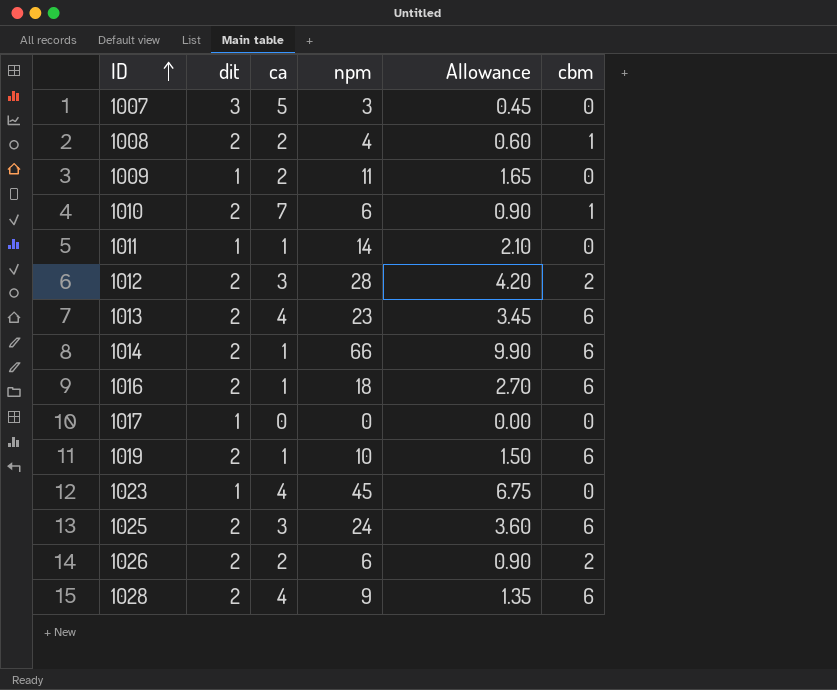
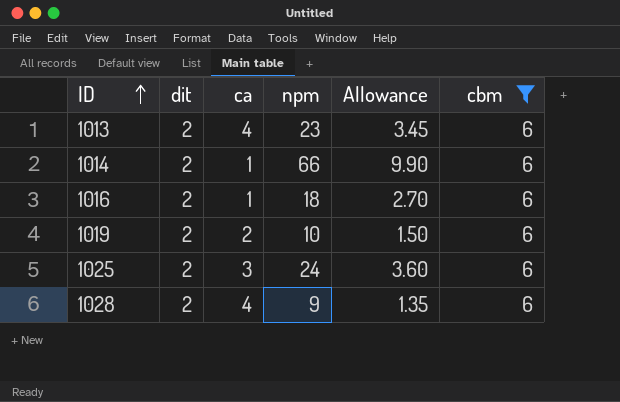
filter: none -> cbm = 6
1019 | ca: 1 -> 2

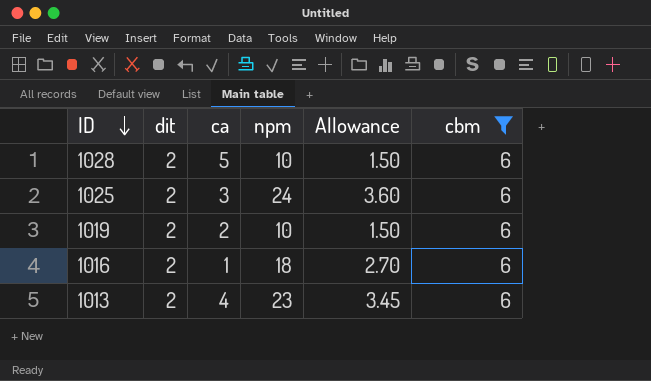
row order: ID ascending -> ID descending
row 1014: 2 | 1 | 66 | 9.90 | 6 -> none
1028 | ca: 4 -> 5
1028 | npm: 9 -> 10
1028 | Allowance: 1.35 -> 1.50

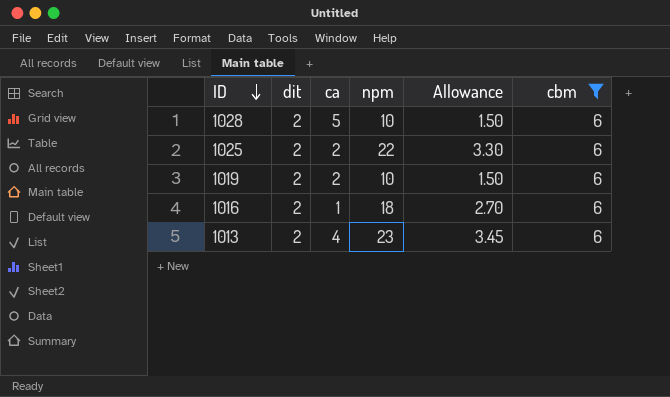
1025 | ca: 3 -> 2
1025 | npm: 24 -> 22
1025 | Allowance: 3.60 -> 3.30

